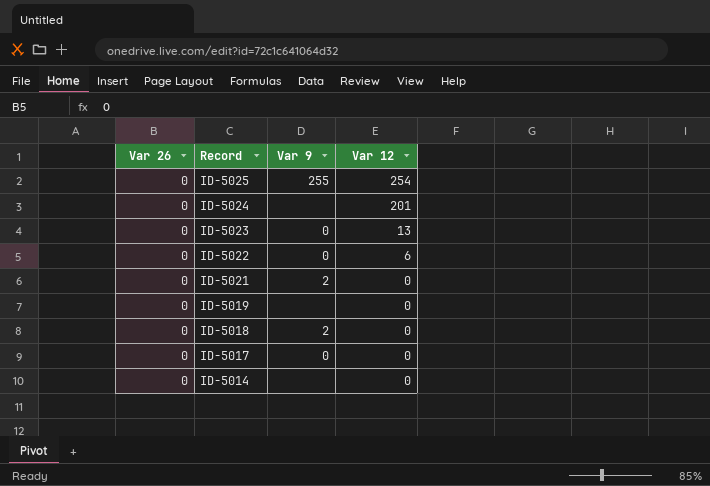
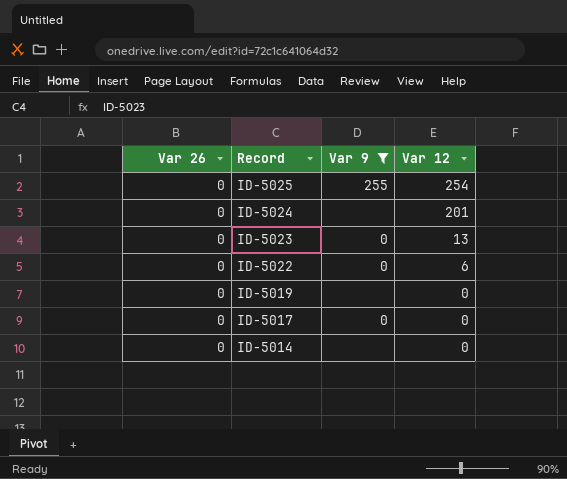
filter: none -> Var 9 != 2

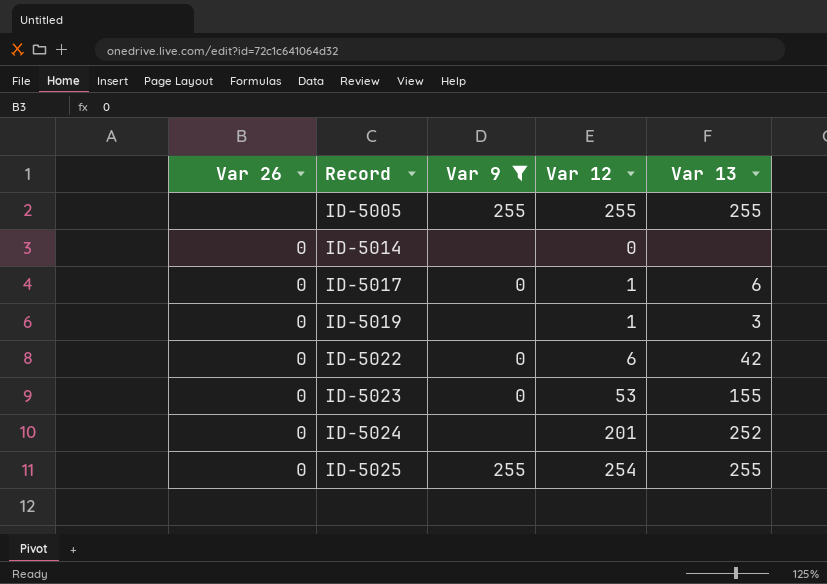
row order: Record descending -> Record ascending
column Var 13 | position: none -> 5
row ID-5005: none -> none | 255 | 255 | 255
ID-5017 | Var 12: 0 -> 1
ID-5019 | Var 12: 0 -> 1
ID-5023 | Var 12: 13 -> 53

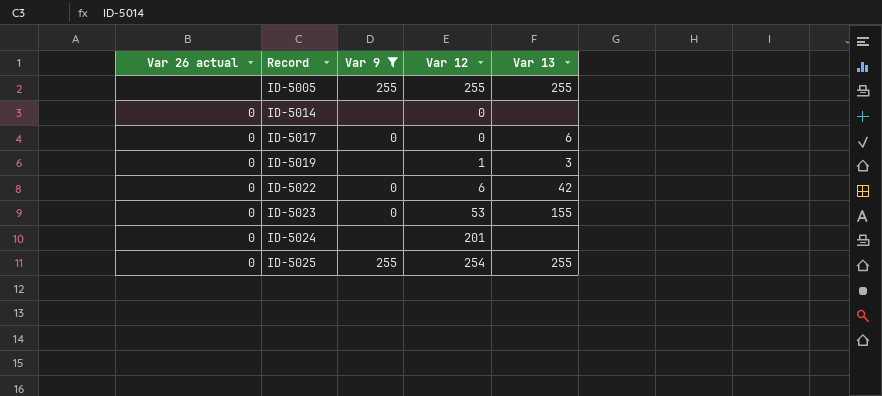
column name: Var 26 -> Var 26 actual
ID-5017 | Var 12: 1 -> 0
ID-5024 | Var 13: 252 -> none

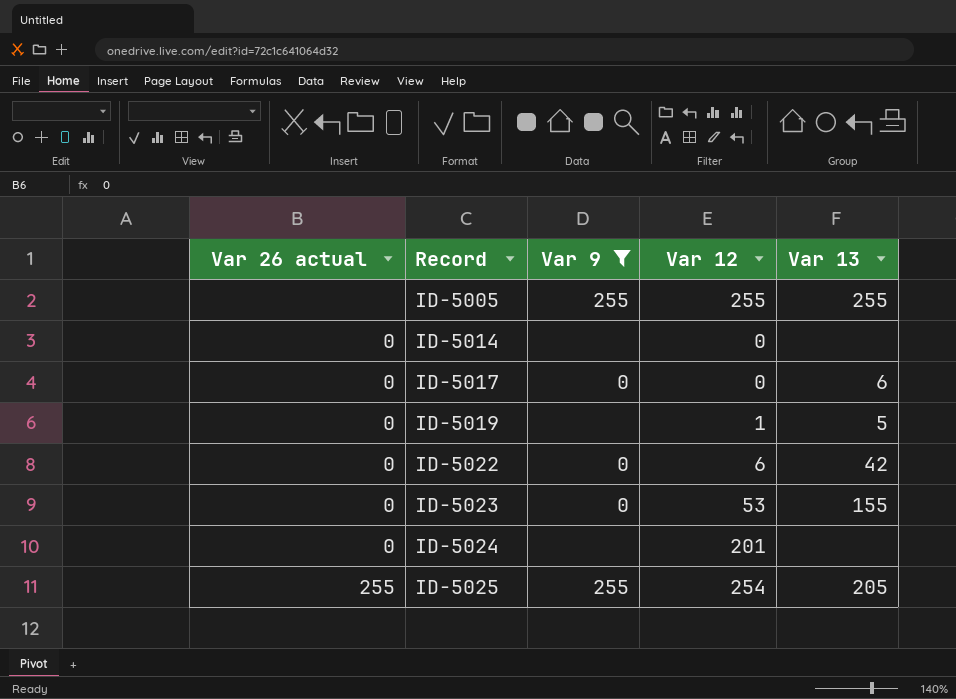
ID-5019 | Var 13: 3 -> 5
ID-5025 | Var 26 actual: 0 -> 255
ID-5025 | Var 13: 255 -> 205

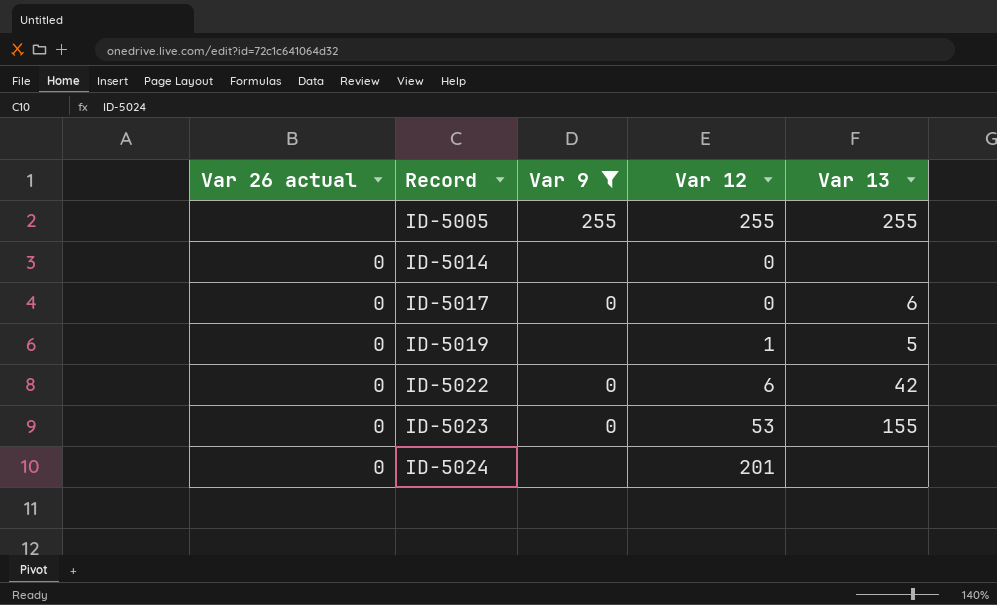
row ID-5025: 255 | 255 | 254 | 205 -> none

